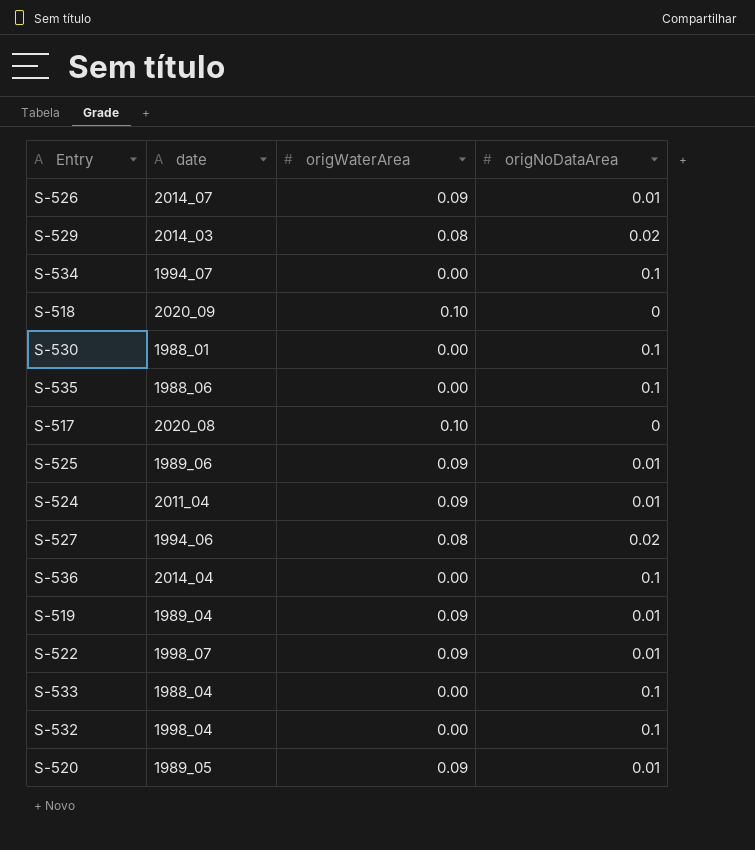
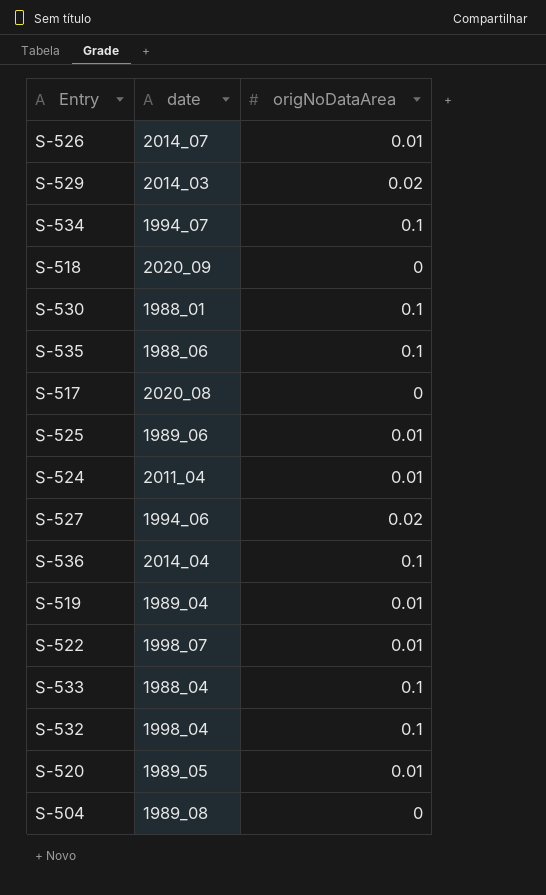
column origWaterArea | position: 3 -> none
row S-504: none -> 1989_08 | 0

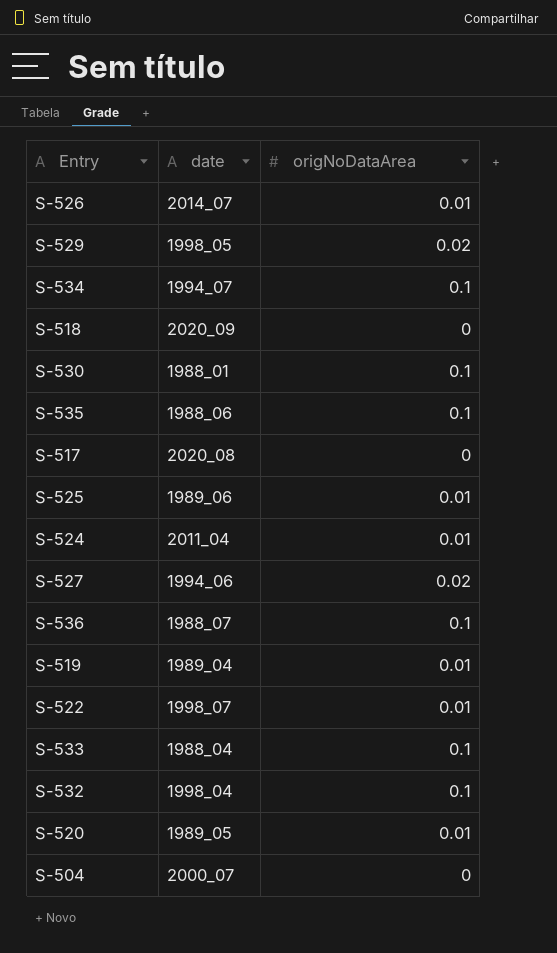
S-529 | date: 2014_03 -> 1998_05
S-536 | date: 2014_04 -> 1988_07
S-504 | date: 1989_08 -> 2000_07

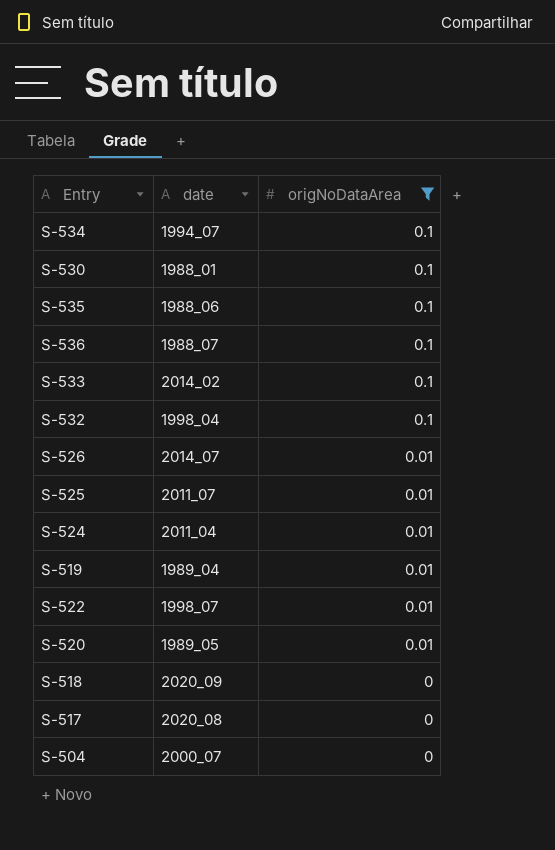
filter: none -> origNoDataArea != 0.02
row order: none -> origNoDataArea descending
S-533 | date: 1988_04 -> 2014_02
S-525 | date: 1989_06 -> 2011_07

